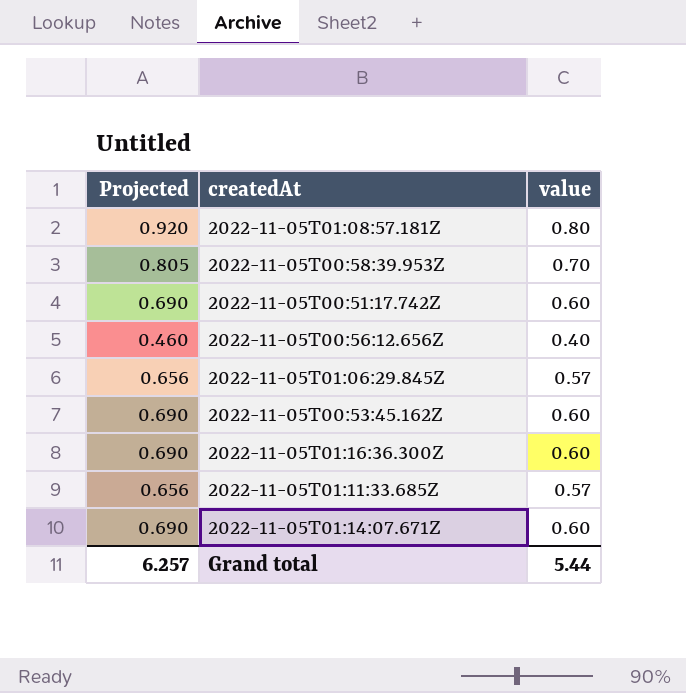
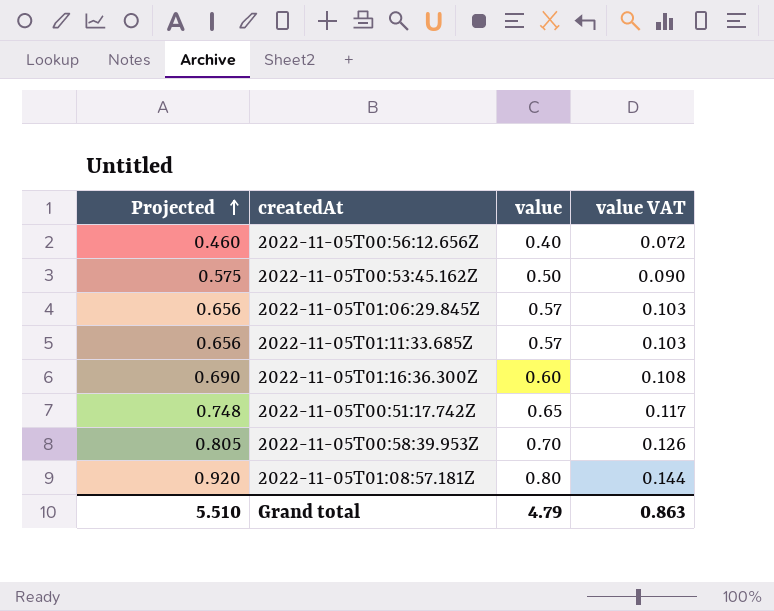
row order: none -> Projected ascending
column value VAT | formula: none -> [value] * 0.18
row 2022-11-05T01:14:07.671Z: 0.690 | 0.60 -> none
2022-11-05T00:53:45.162Z | Projected: 0.690 -> 0.575
2022-11-05T00:53:45.162Z | value: 0.60 -> 0.50
2022-11-05T00:51:17.742Z | Projected: 0.690 -> 0.748
2022-11-05T00:51:17.742Z | value: 0.60 -> 0.65
Grand total | Projected: 6.257 -> 5.510
Grand total | value: 5.44 -> 4.79

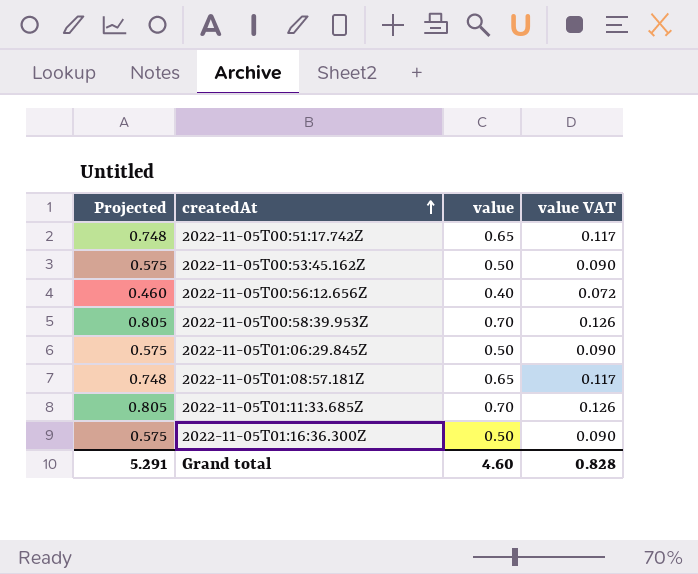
row order: Projected ascending -> createdAt ascending
2022-11-05T01:06:29.845Z | Projected: 0.656 -> 0.575
2022-11-05T01:06:29.845Z | value: 0.57 -> 0.50
2022-11-05T01:06:29.845Z | value VAT: 0.103 -> 0.090
2022-11-05T01:08:57.181Z | Projected: 0.920 -> 0.748
2022-11-05T01:08:57.181Z | value: 0.80 -> 0.65
2022-11-05T01:08:57.181Z | value VAT: 0.144 -> 0.117
2022-11-05T01:11:33.685Z | Projected: 0.656 -> 0.805
2022-11-05T01:11:33.685Z | value: 0.57 -> 0.70
2022-11-05T01:11:33.685Z | value VAT: 0.103 -> 0.126
2022-11-05T01:16:36.300Z | Projected: 0.690 -> 0.575
2022-11-05T01:16:36.300Z | value: 0.60 -> 0.50
2022-11-05T01:16:36.300Z | value VAT: 0.108 -> 0.090
Grand total | Projected: 5.510 -> 5.291
Grand total | value: 4.79 -> 4.60
Grand total | value VAT: 0.863 -> 0.828

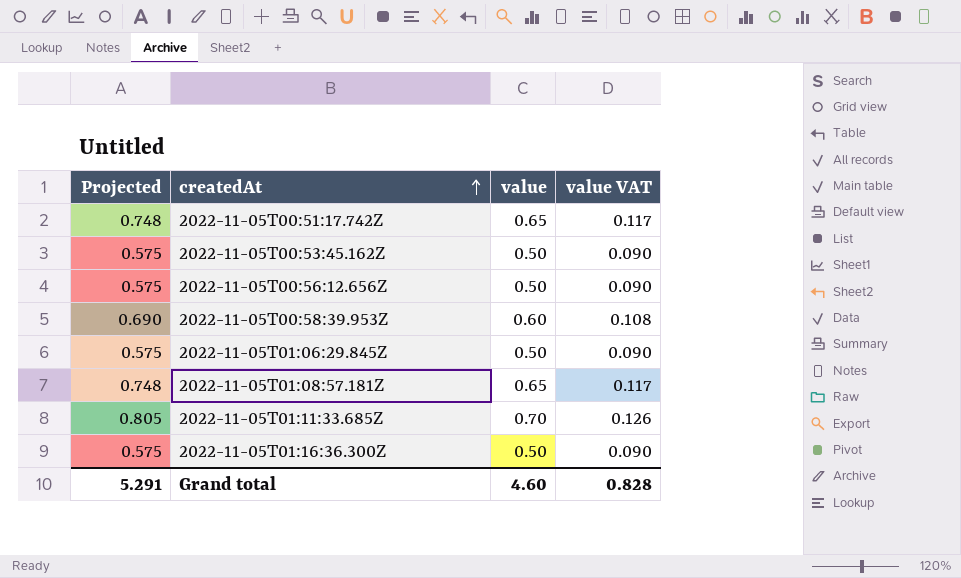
2022-11-05T00:56:12.656Z | Projected: 0.460 -> 0.575
2022-11-05T00:56:12.656Z | value: 0.40 -> 0.50
2022-11-05T00:56:12.656Z | value VAT: 0.072 -> 0.090
2022-11-05T00:58:39.953Z | Projected: 0.805 -> 0.690
2022-11-05T00:58:39.953Z | value: 0.70 -> 0.60
2022-11-05T00:58:39.953Z | value VAT: 0.126 -> 0.108

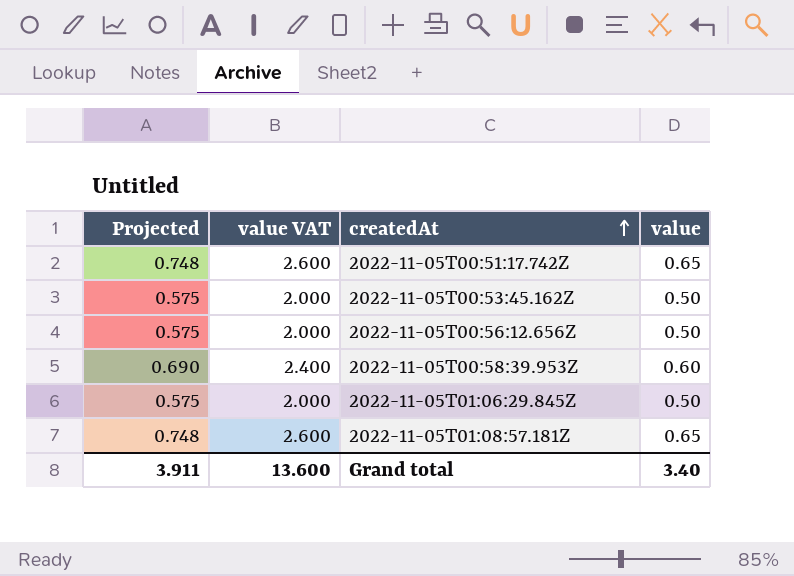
column value VAT | formula: [value] * 0.18 -> [value] * 4
column value VAT | position: 4 -> 2
row 2022-11-05T01:11:33.685Z: 0.805 | 0.70 | 0.126 -> none
row 2022-11-05T01:16:36.300Z: 0.575 | 0.50 | 0.090 -> none
Grand total | Projected: 5.291 -> 3.911
Grand total | value VAT: 0.828 -> 13.600
Grand total | value: 4.60 -> 3.40

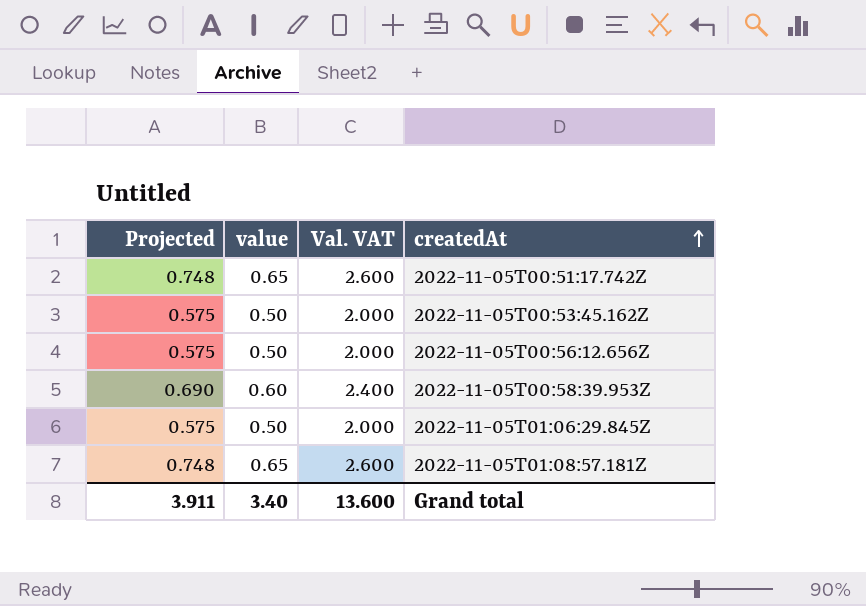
column value | position: 4 -> 2
column name: value VAT -> Val. VAT

